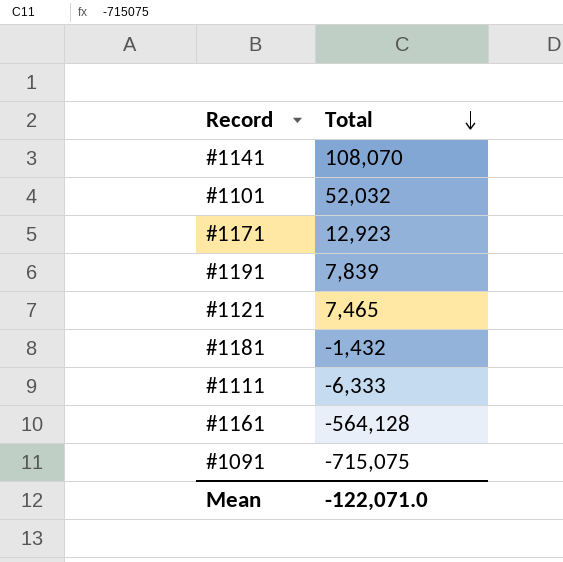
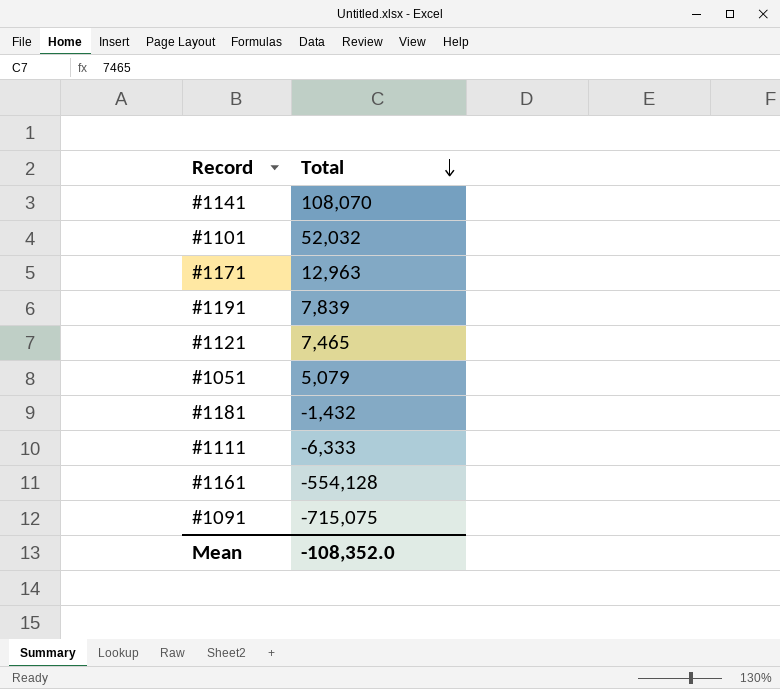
#1171 | Total: 12,923 -> 12,963
row #1051: none -> 5,079
#1161 | Total: -564,128 -> -554,128
Mean | Total: -122,071.0 -> -108,352.0

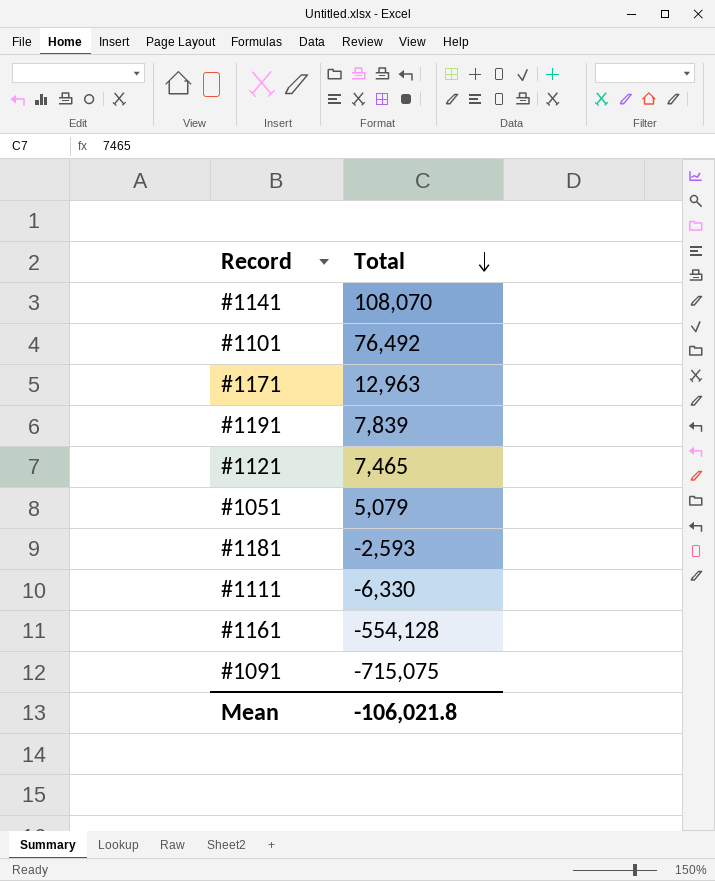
#1101 | Total: 52,032 -> 76,492
#1181 | Total: -1,432 -> -2,593
#1111 | Total: -6,333 -> -6,330
Mean | Total: -108,352.0 -> -106,021.8

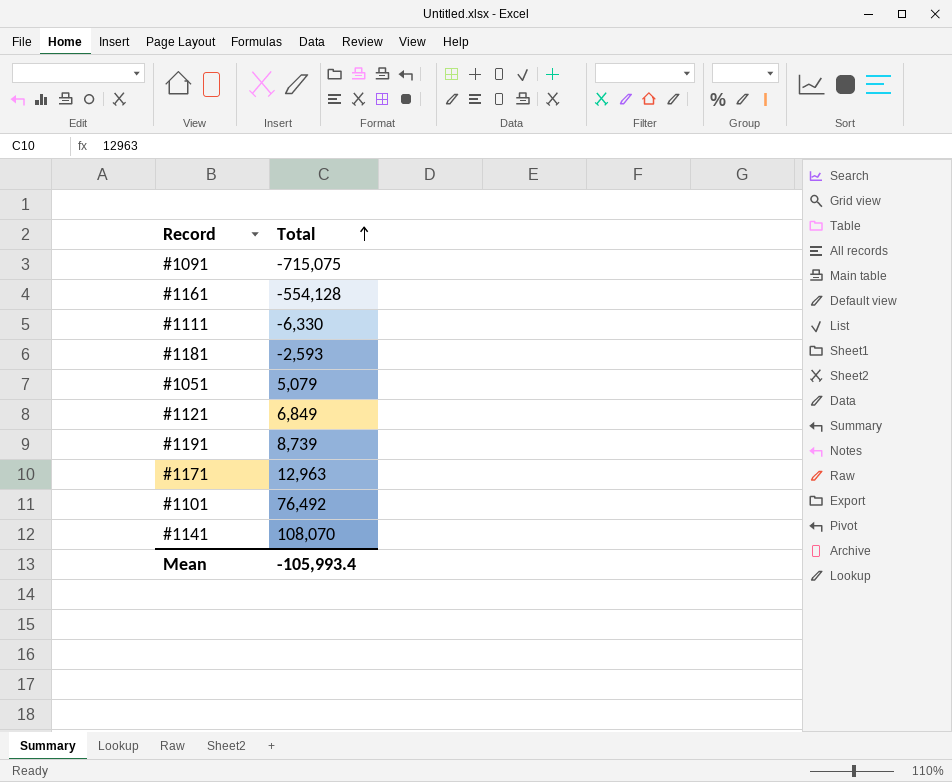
row order: Total descending -> Total ascending
#1121 | Total: 7,465 -> 6,849
#1191 | Total: 7,839 -> 8,739
Mean | Total: -106,021.8 -> -105,993.4

